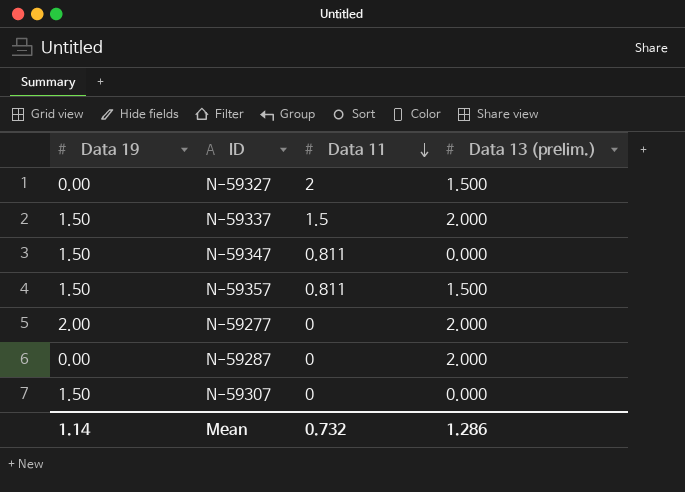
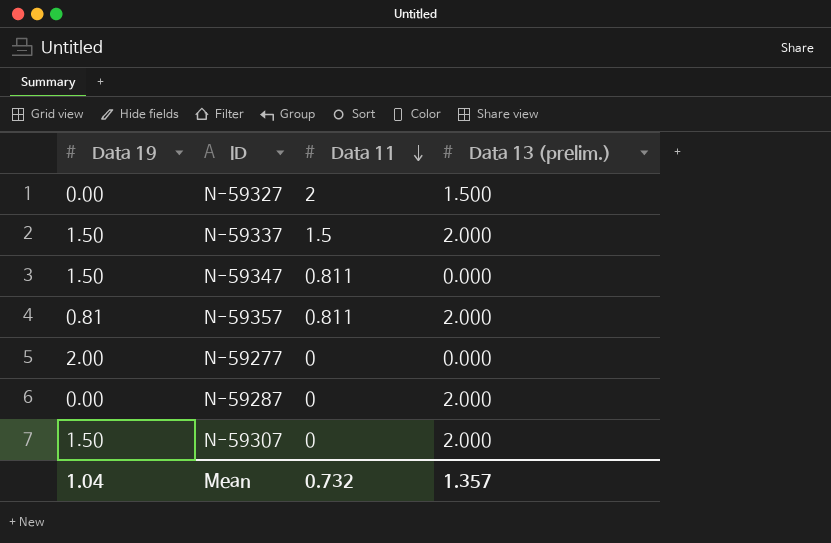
N-59357 | Data 19: 1.50 -> 0.81
N-59357 | Data 13 (prelim.): 1.500 -> 2.000
N-59277 | Data 13 (prelim.): 2.000 -> 0.000
N-59307 | Data 13 (prelim.): 0.000 -> 2.000
Mean | Data 19: 1.14 -> 1.04
Mean | Data 13 (prelim.): 1.286 -> 1.357

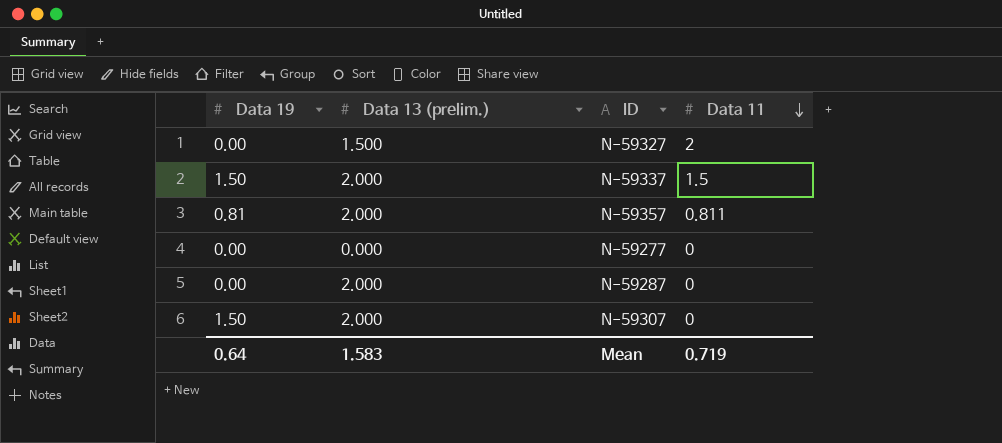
column Data 13 (prelim.) | position: 4 -> 2
row N-59347: 1.50 | 0.811 | 0.000 -> none
N-59277 | Data 19: 2.00 -> 0.00
Mean | Data 19: 1.04 -> 0.64
Mean | Data 13 (prelim.): 1.357 -> 1.583
Mean | Data 11: 0.732 -> 0.719

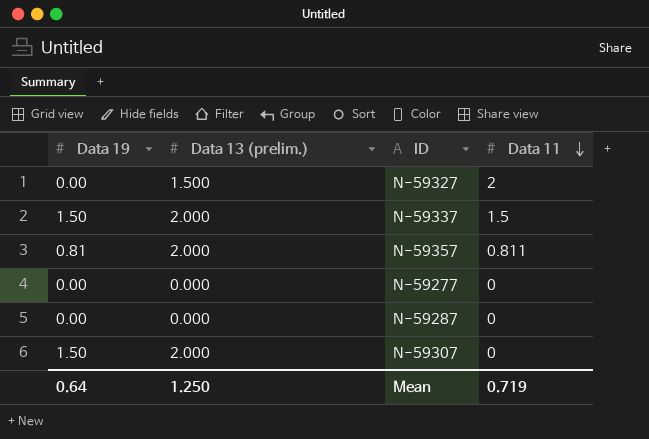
N-59287 | Data 13 (prelim.): 2.000 -> 0.000
Mean | Data 13 (prelim.): 1.583 -> 1.250

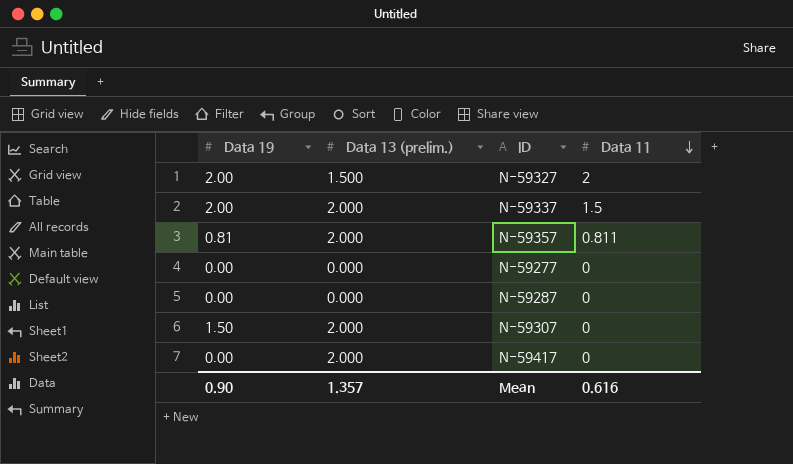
N-59327 | Data 19: 0.00 -> 2.00
N-59337 | Data 19: 1.50 -> 2.00
row N-59417: none -> 0.00 | 2.000 | 0
Mean | Data 19: 0.64 -> 0.90
Mean | Data 13 (prelim.): 1.250 -> 1.357
Mean | Data 11: 0.719 -> 0.616

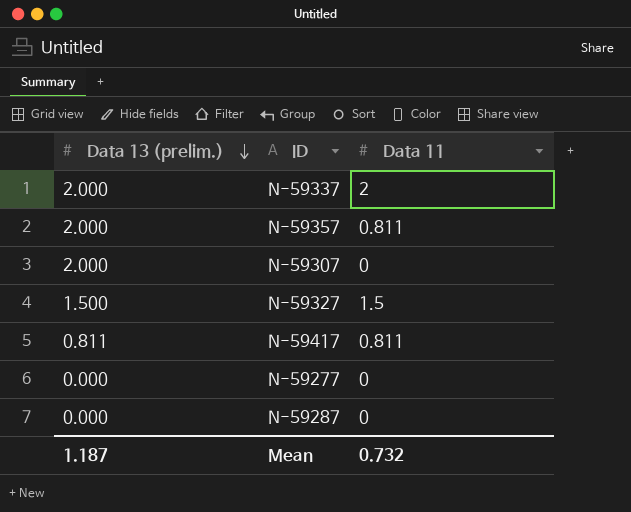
row order: Data 11 descending -> Data 13 (prelim.) descending
column Data 19 | position: 1 -> none
N-59337 | Data 11: 1.5 -> 2
N-59327 | Data 11: 2 -> 1.5
N-59417 | Data 13 (prelim.): 2.000 -> 0.811
N-59417 | Data 11: 0 -> 0.811
Mean | Data 13 (prelim.): 1.357 -> 1.187
Mean | Data 11: 0.616 -> 0.732

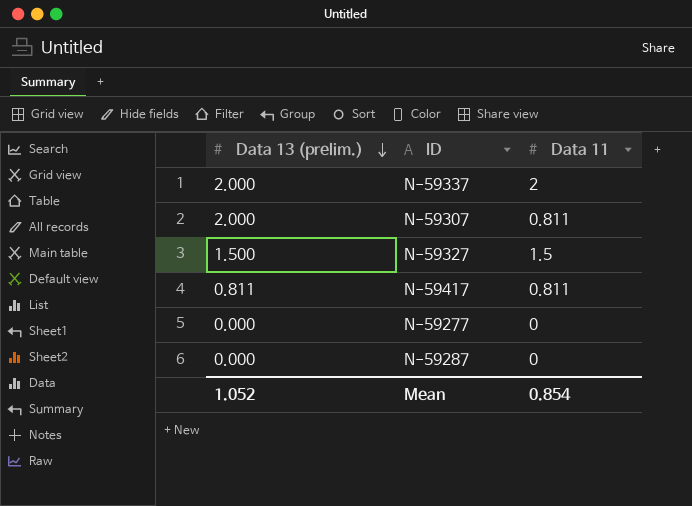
row N-59357: 2.000 | 0.811 -> none
N-59307 | Data 11: 0 -> 0.811
Mean | Data 13 (prelim.): 1.187 -> 1.052
Mean | Data 11: 0.732 -> 0.854

